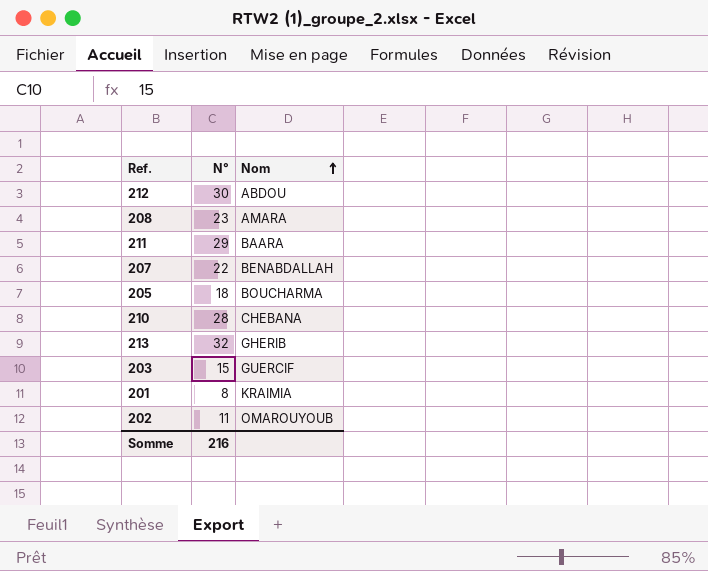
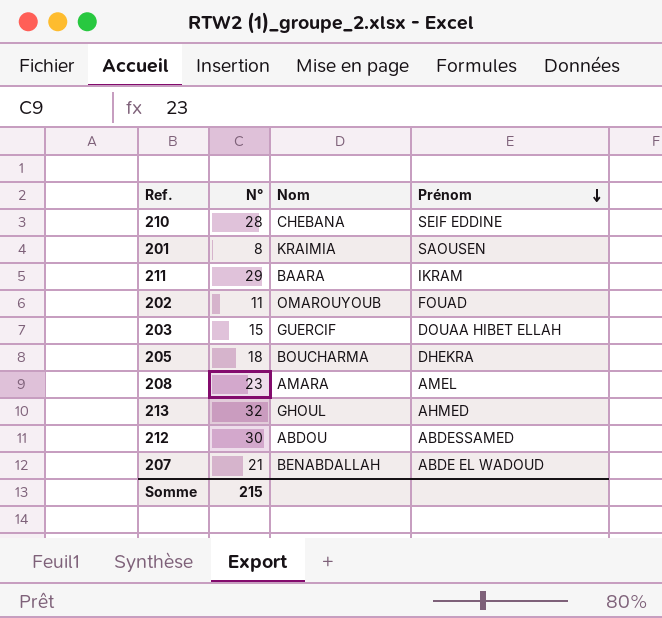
row order: Nom ascending -> Prénom descending
column Prénom | position: none -> 4
213 | Nom: GHERIB -> GHOUL
207 | N°: 22 -> 21
Somme | N°: 216 -> 215

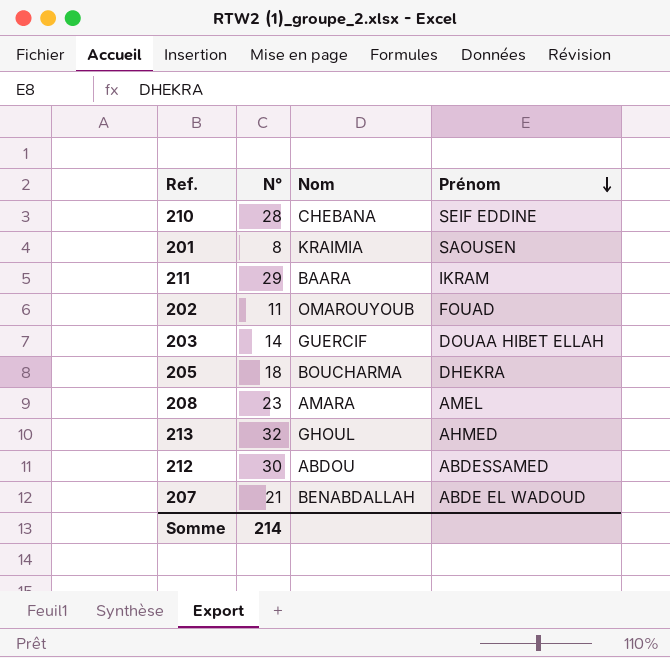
203 | N°: 15 -> 14
Somme | N°: 215 -> 214

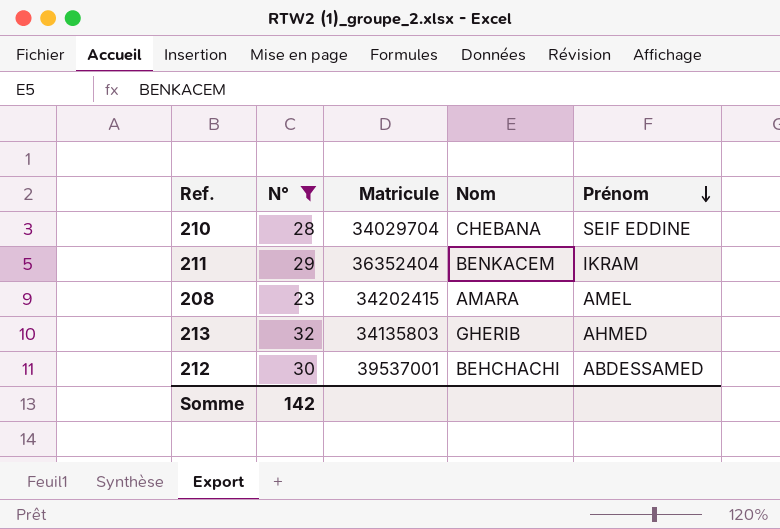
filter: none -> N° >= 23
column Matricule | position: none -> 3
211 | Nom: BAARA -> BENKACEM
213 | Nom: GHOUL -> GHERIB
212 | Nom: ABDOU -> BEHCHACHI
Somme | N°: 214 -> 142

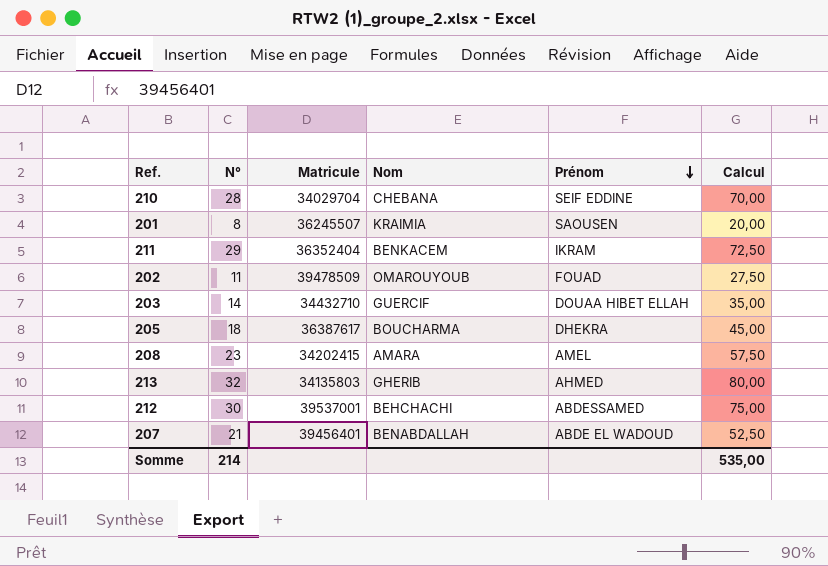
filter: N° >= 23 -> none
column Calcul | formula: none -> [N°] * 2,5
Somme | N°: 142 -> 214

